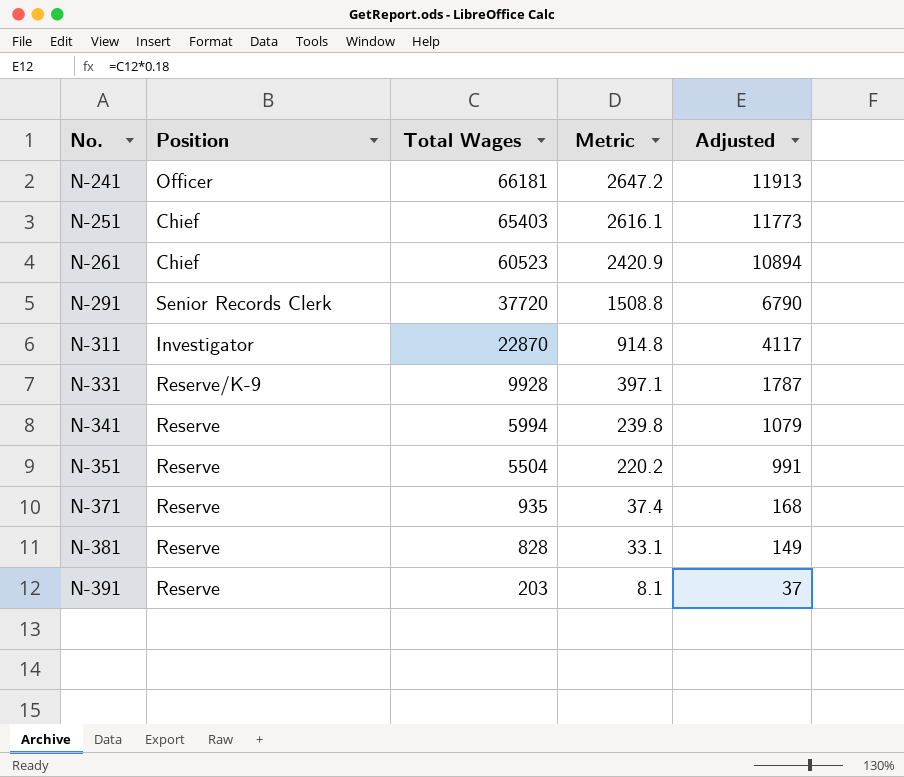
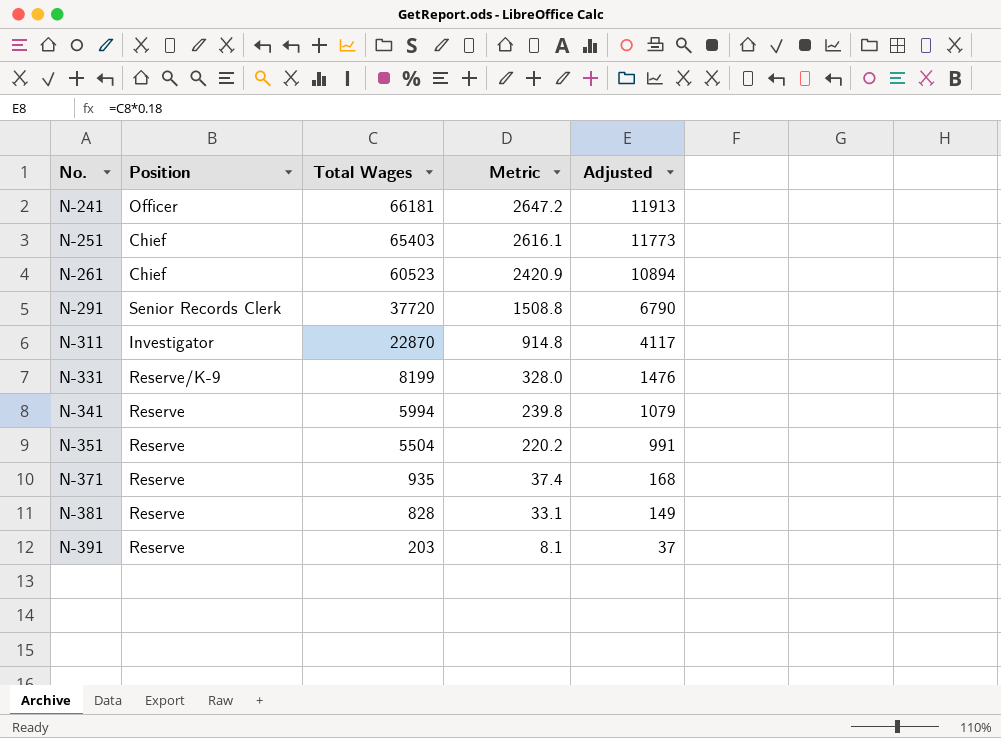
N-331 | Total Wages: 9928 -> 8199
N-331 | Metric: 397.1 -> 328.0
N-331 | Adjusted: 1787 -> 1476

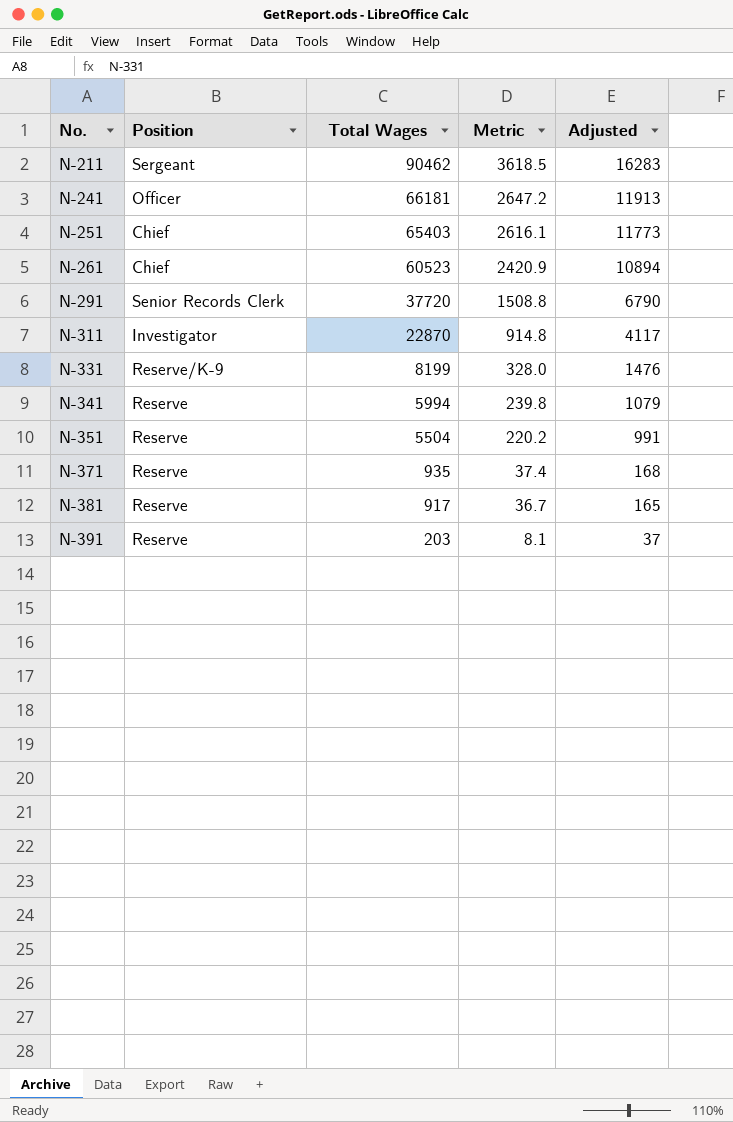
row N-211: none -> Sergeant | 90462 | 3618.5 | 16283
N-381 | Total Wages: 828 -> 917
N-381 | Metric: 33.1 -> 36.7
N-381 | Adjusted: 149 -> 165

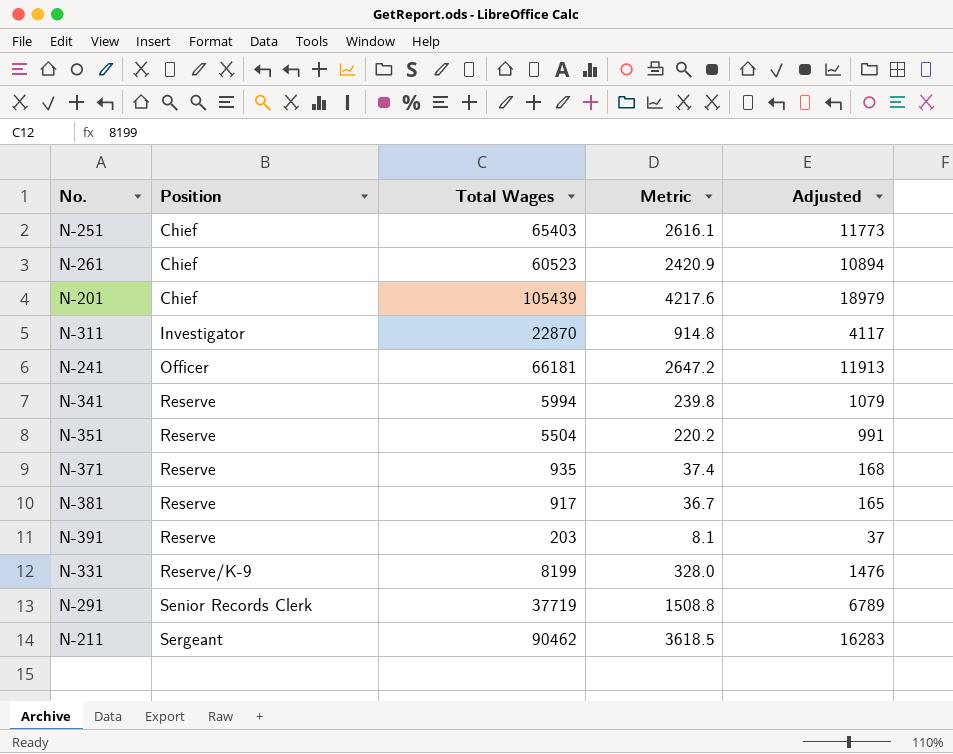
row order: No. ascending -> Position ascending
row N-201: none -> Chief | 105439 | 4217.6 | 18979
N-291 | Total Wages: 37720 -> 37719
N-291 | Adjusted: 6790 -> 6789

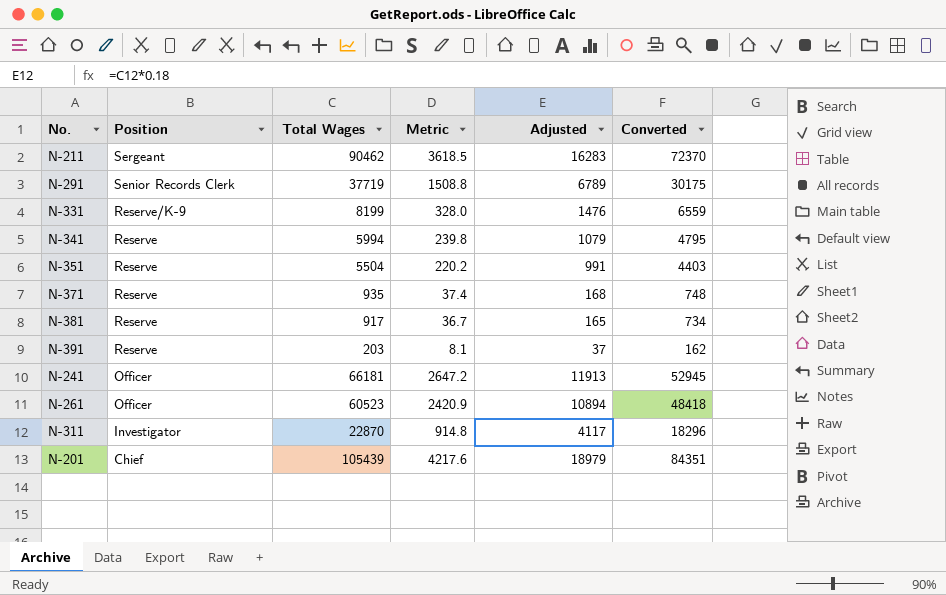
row order: Position ascending -> Position descending
column Converted | formula: none -> [Total Wages] * 0.8
row N-251: Chief | 65403 | 2616.1 | 11773 -> none
N-261 | Position: Chief -> Officer

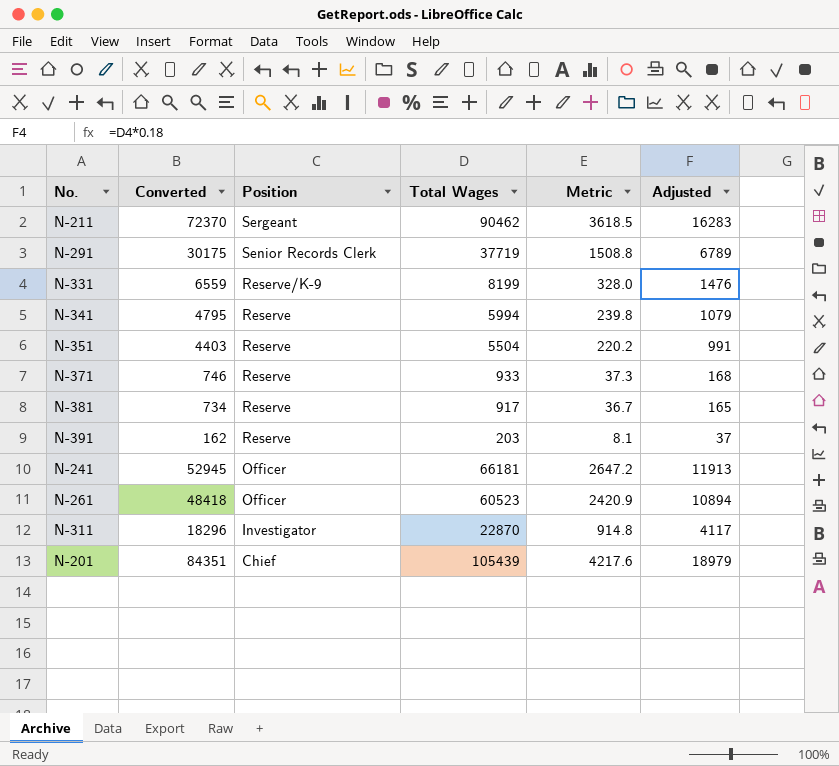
column Converted | position: 6 -> 2
N-371 | Converted: 748 -> 746
N-371 | Total Wages: 935 -> 933
N-371 | Metric: 37.4 -> 37.3

